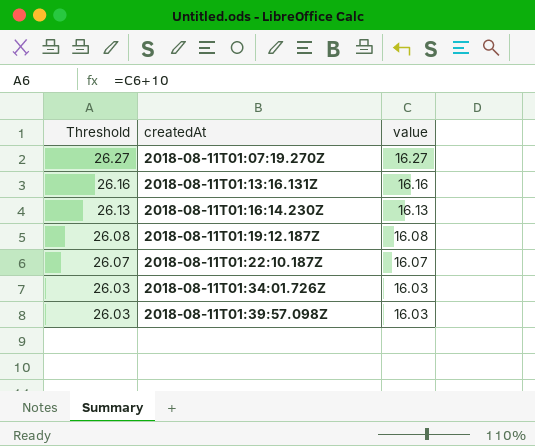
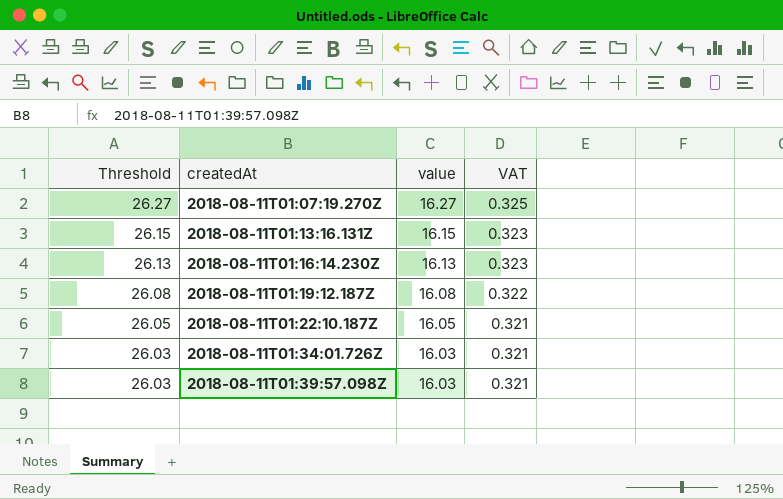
column VAT | formula: none -> [value] * 0.02
2018-08-11T01:13:16.131Z | Threshold: 26.16 -> 26.15
2018-08-11T01:13:16.131Z | value: 16.16 -> 16.15
2018-08-11T01:22:10.187Z | Threshold: 26.07 -> 26.05
2018-08-11T01:22:10.187Z | value: 16.07 -> 16.05

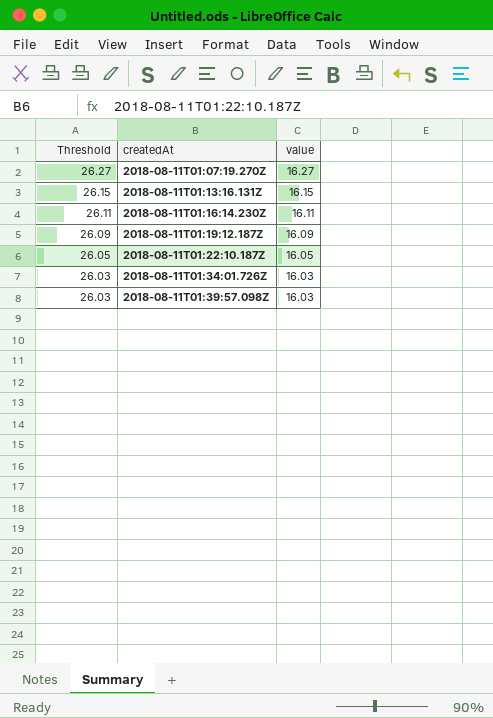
column VAT | formula: [value] * 0.02 -> none
2018-08-11T01:16:14.230Z | Threshold: 26.13 -> 26.11
2018-08-11T01:16:14.230Z | value: 16.13 -> 16.11
2018-08-11T01:19:12.187Z | Threshold: 26.08 -> 26.09
2018-08-11T01:19:12.187Z | value: 16.08 -> 16.09

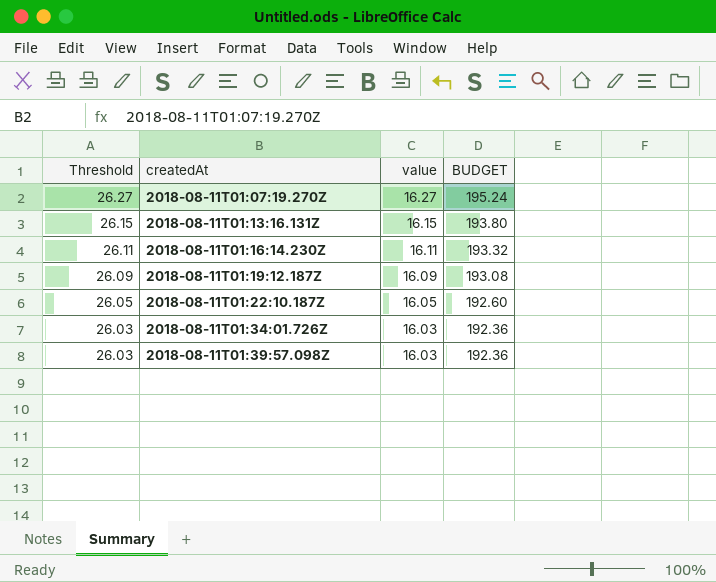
column BUDGET | formula: none -> [value] * 12

